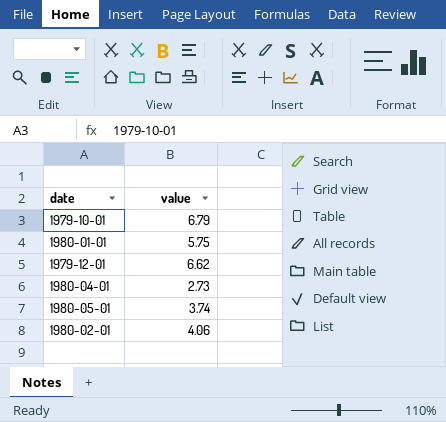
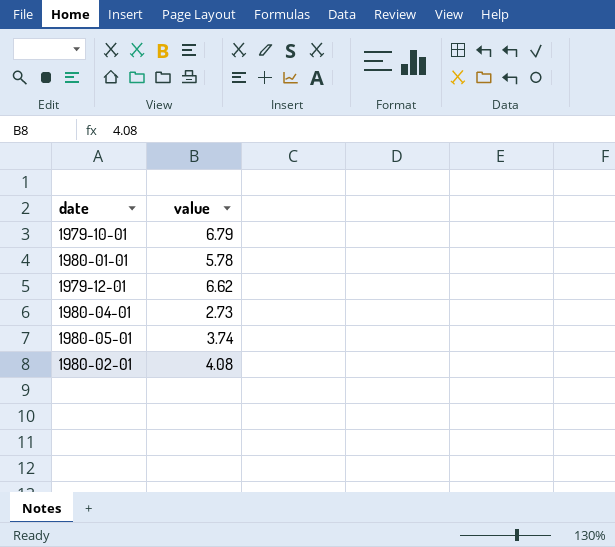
1980-01-01 | value: 5.75 -> 5.78
1980-02-01 | value: 4.06 -> 4.08

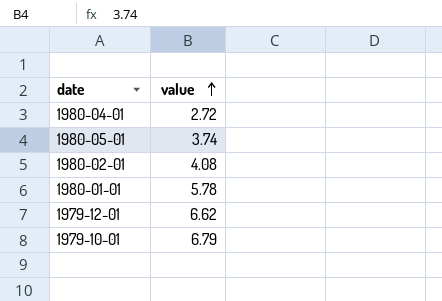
row order: none -> value ascending
1980-04-01 | value: 2.73 -> 2.72

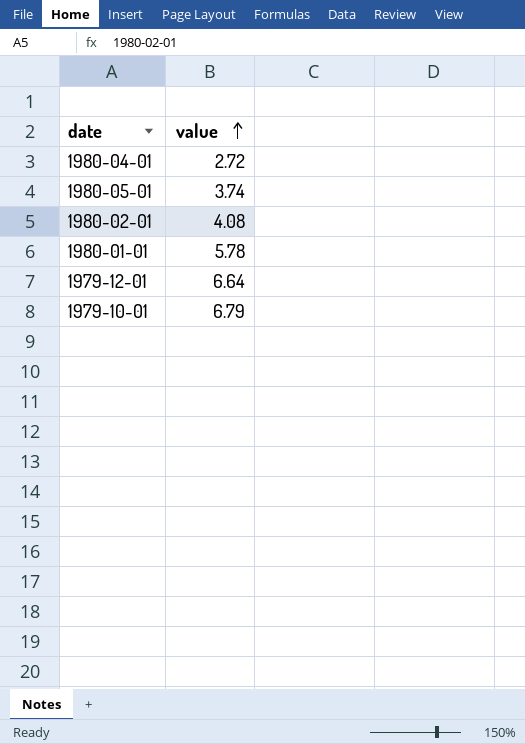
1979-12-01 | value: 6.62 -> 6.64

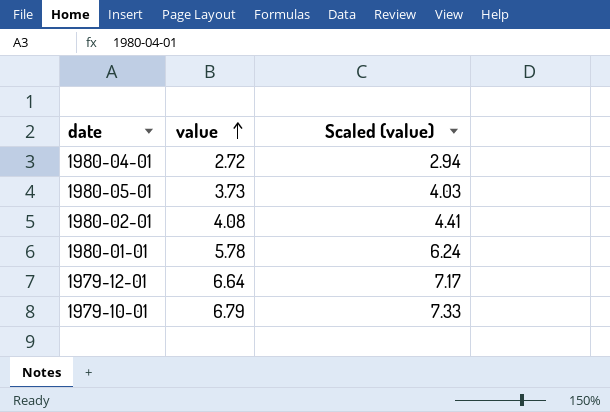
column Scaled (value) | formula: none -> [value] * 1.08
1980-05-01 | value: 3.74 -> 3.73

